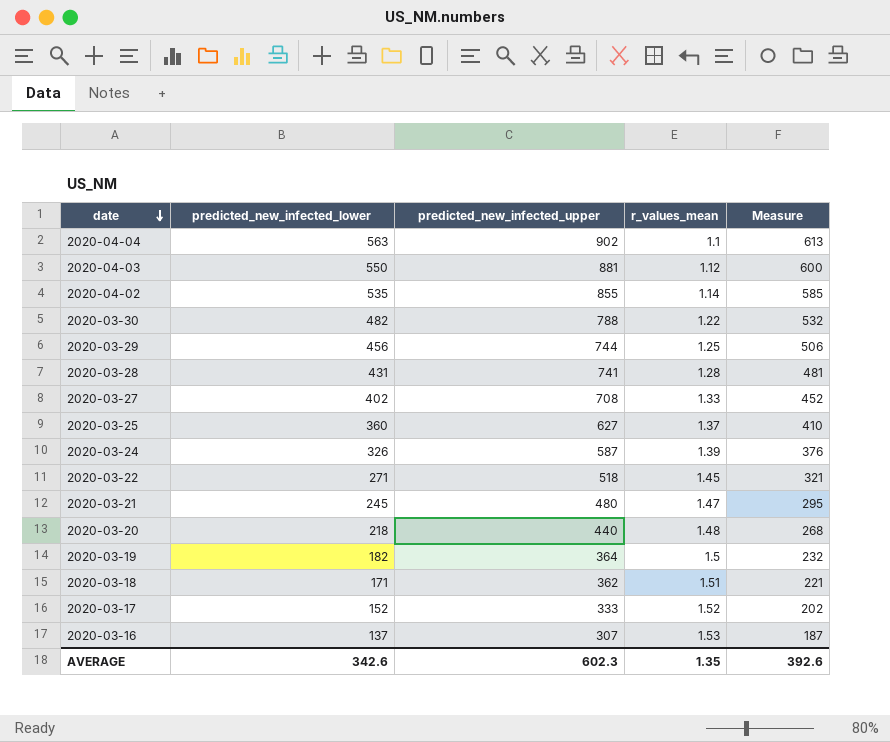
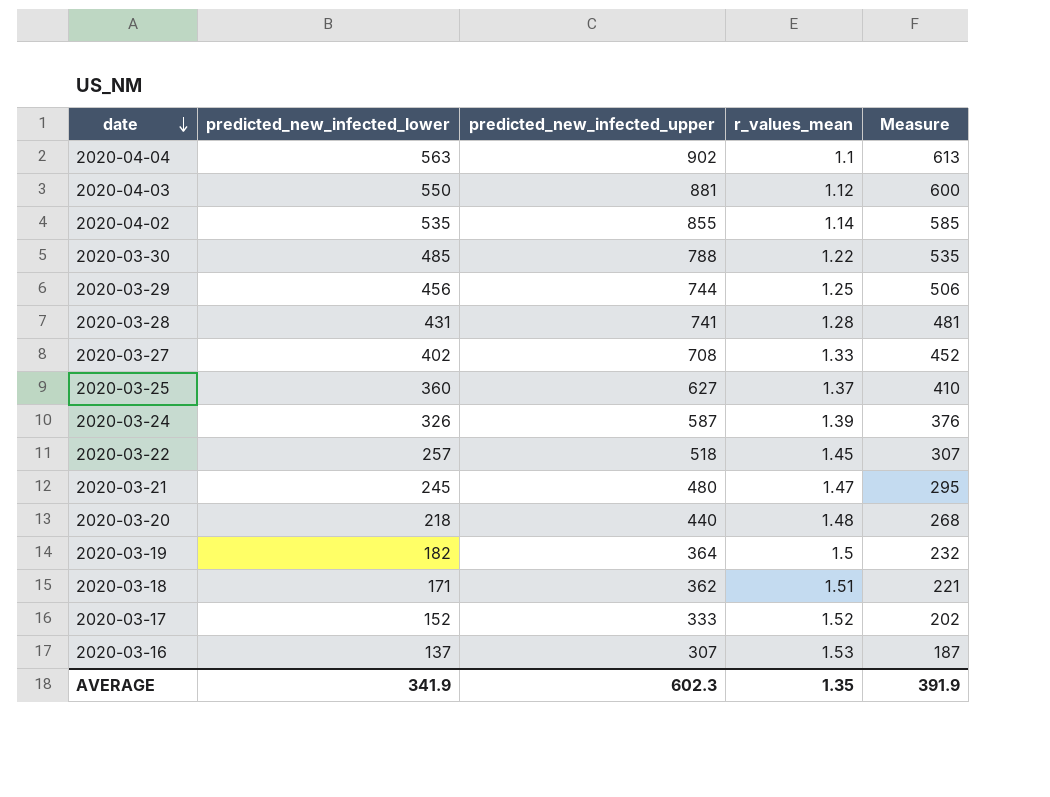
2020-03-30 | predicted_new_infected_lower: 482 -> 485
2020-03-30 | Measure: 532 -> 535
2020-03-22 | predicted_new_infected_lower: 271 -> 257
2020-03-22 | Measure: 321 -> 307
AVERAGE | predicted_new_infected_lower: 342.6 -> 341.9
AVERAGE | Measure: 392.6 -> 391.9

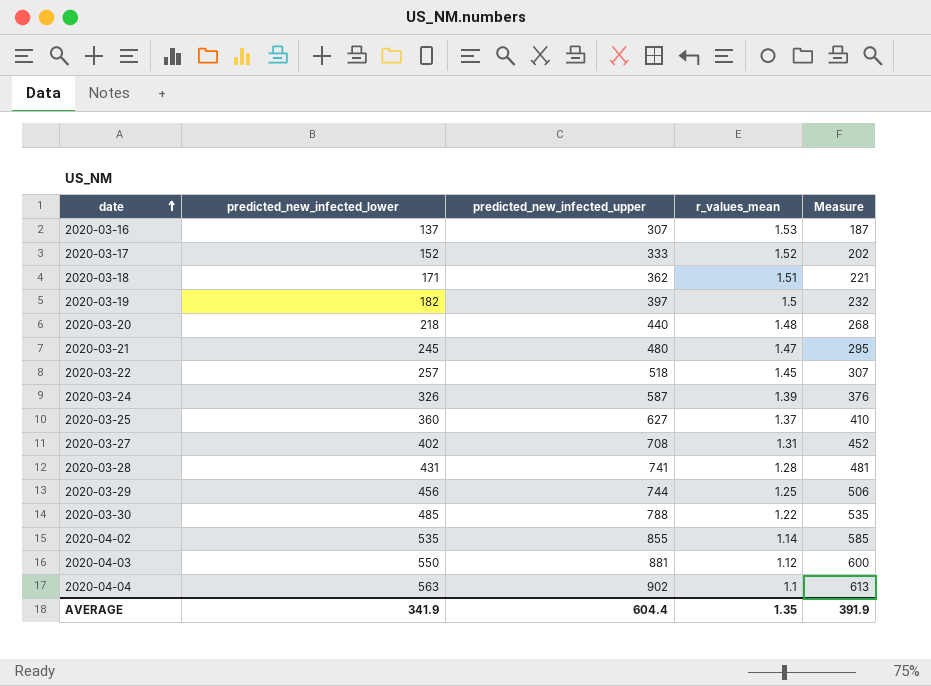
row order: date descending -> date ascending
2020-03-19 | predicted_new_infected_upper: 364 -> 397
2020-03-27 | r_values_mean: 1.33 -> 1.31
AVERAGE | predicted_new_infected_upper: 602.3 -> 604.4

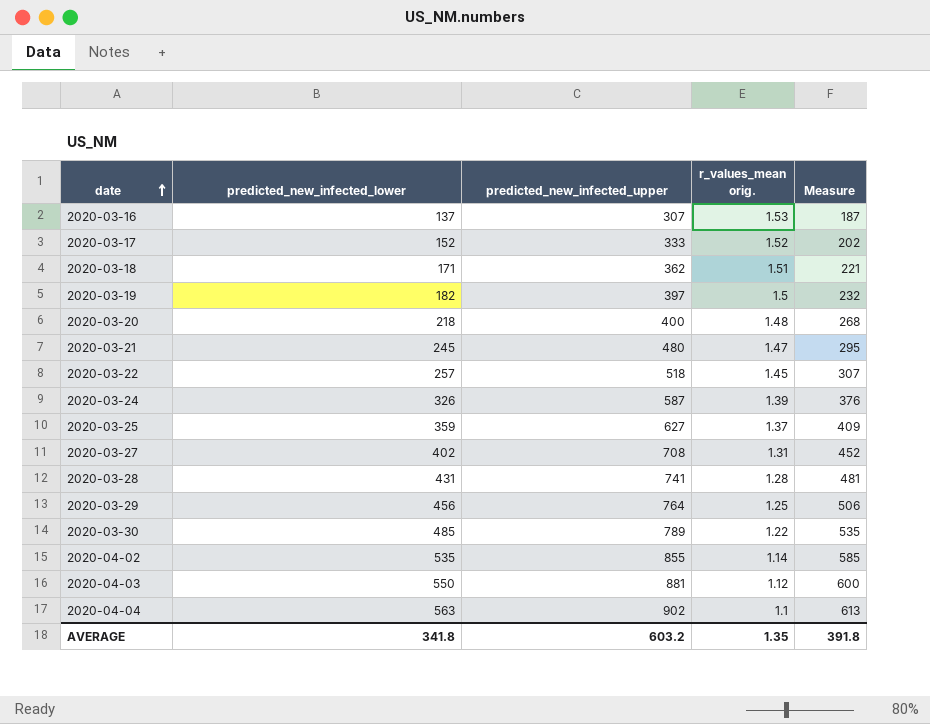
column name: r_values_mean -> r_values_mean orig.
2020-03-20 | predicted_new_infected_upper: 440 -> 400
2020-03-25 | predicted_new_infected_lower: 360 -> 359
2020-03-25 | Measure: 410 -> 409
2020-03-29 | predicted_new_infected_upper: 744 -> 764
2020-03-30 | predicted_new_infected_upper: 788 -> 789
AVERAGE | predicted_new_infected_lower: 341.9 -> 341.8
AVERAGE | predicted_new_infected_upper: 604.4 -> 603.2
AVERAGE | Measure: 391.9 -> 391.8

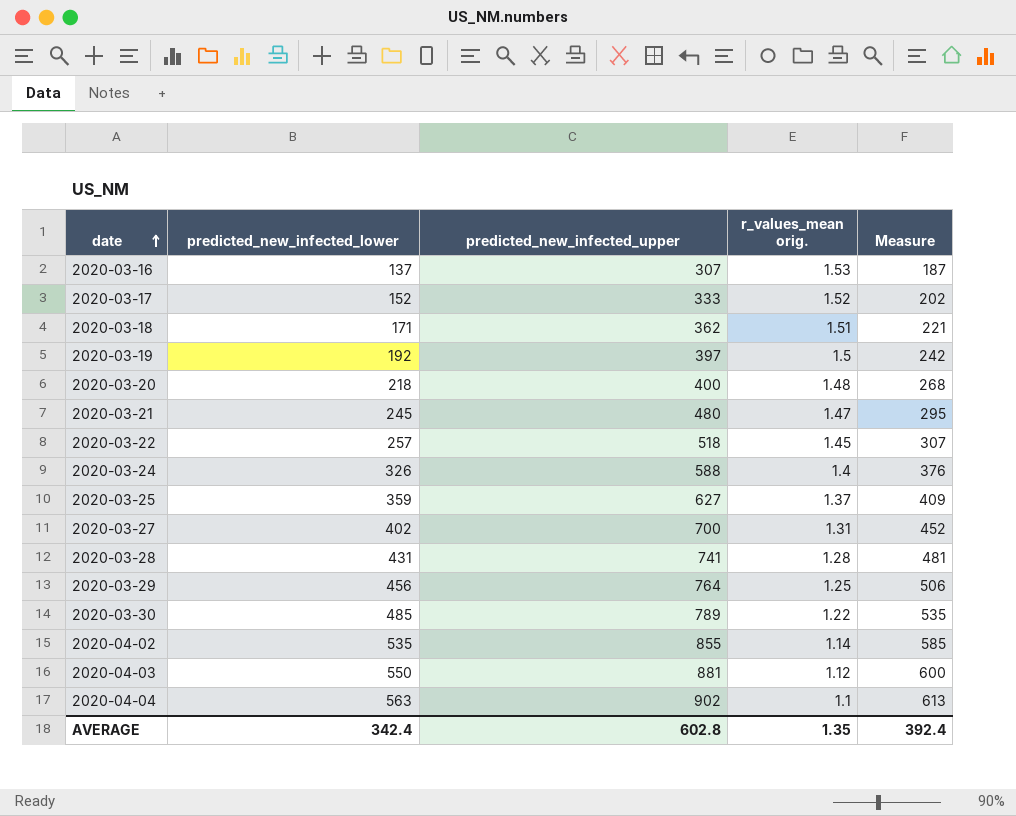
2020-03-19 | predicted_new_infected_lower: 182 -> 192
2020-03-19 | Measure: 232 -> 242
2020-03-24 | predicted_new_infected_upper: 587 -> 588
2020-03-24 | r_values_mean orig.: 1.39 -> 1.4
2020-03-27 | predicted_new_infected_upper: 708 -> 700
AVERAGE | predicted_new_infected_lower: 341.8 -> 342.4
AVERAGE | predicted_new_infected_upper: 603.2 -> 602.8
AVERAGE | Measure: 391.8 -> 392.4

